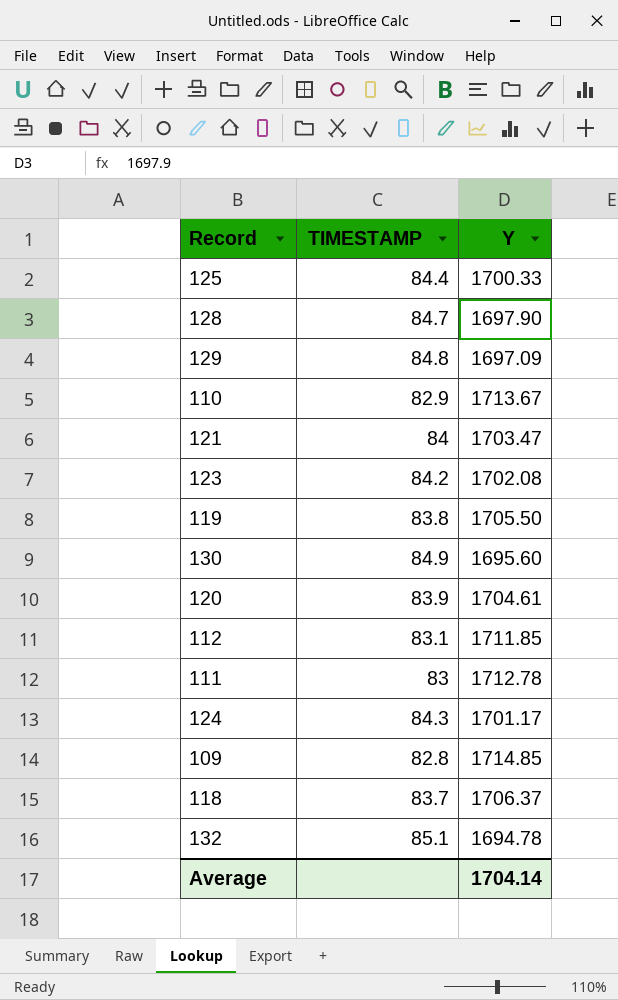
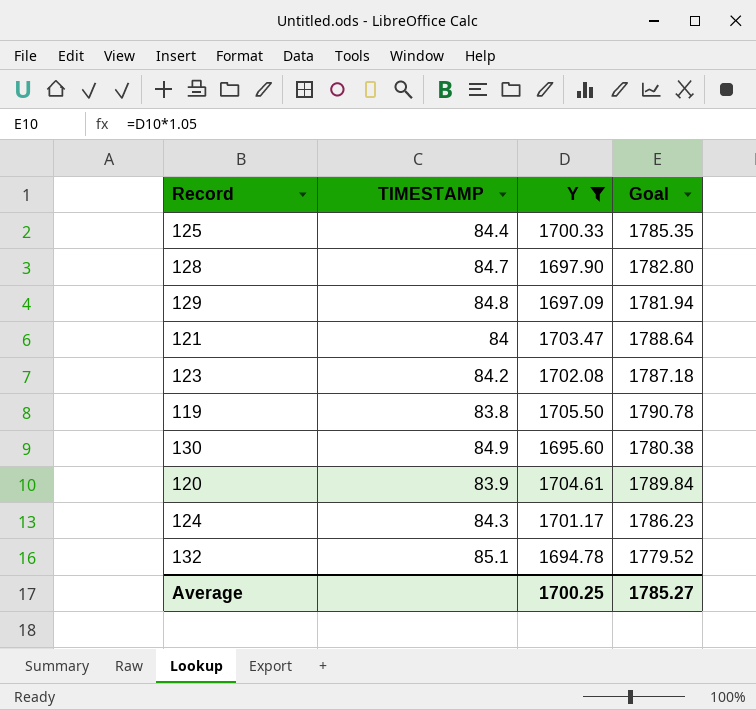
filter: none -> Y <= 1705.50
column Goal | formula: none -> [Y] * 1.05
Average | Y: 1704.14 -> 1700.25

